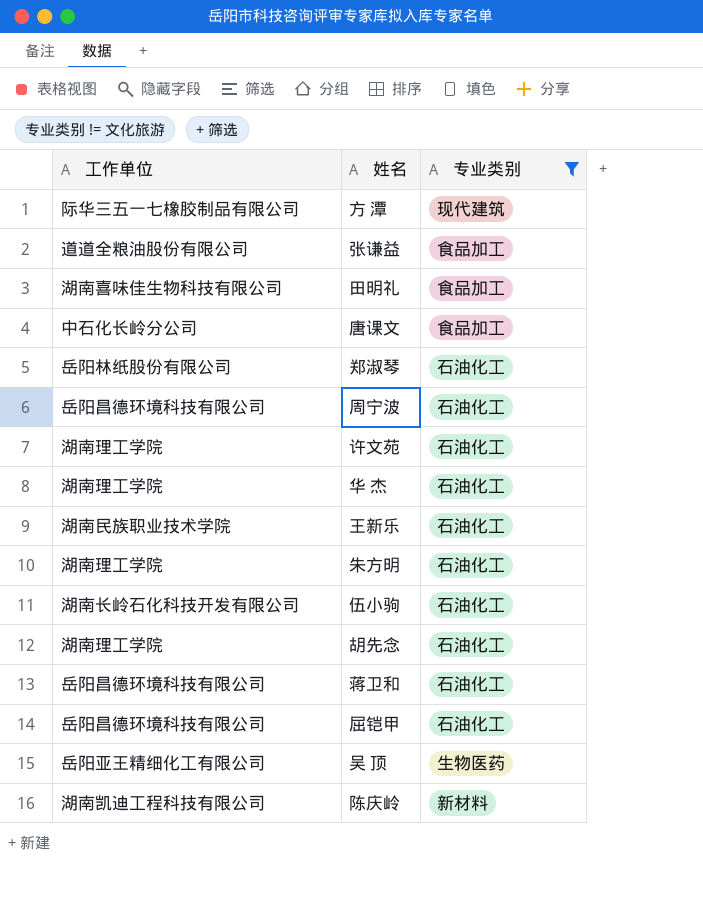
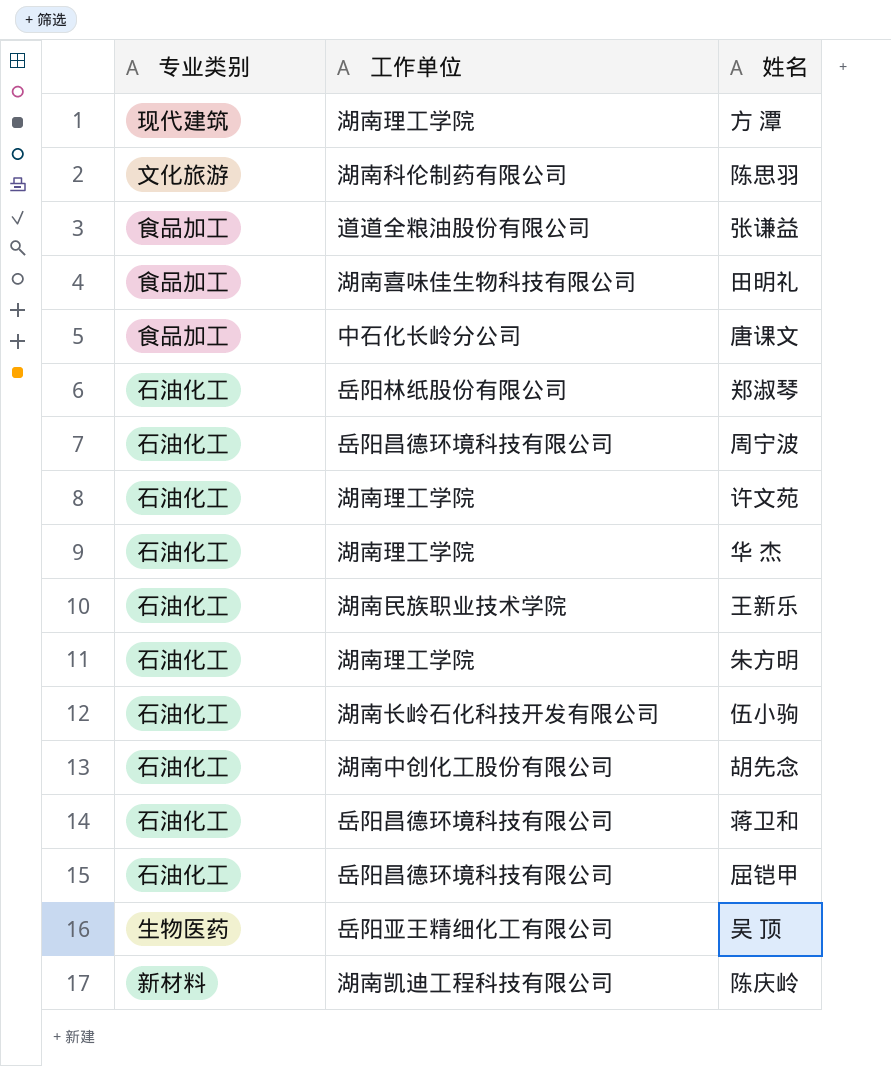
filter: 专业类别 != 文化旅游 -> none
column 专业类别 | position: 3 -> 1
方 潭 | 工作单位: 际华三五一七橡胶制品有限公司 -> 湖南理工学院
胡先念 | 工作单位: 湖南理工学院 -> 湖南中创化工股份有限公司

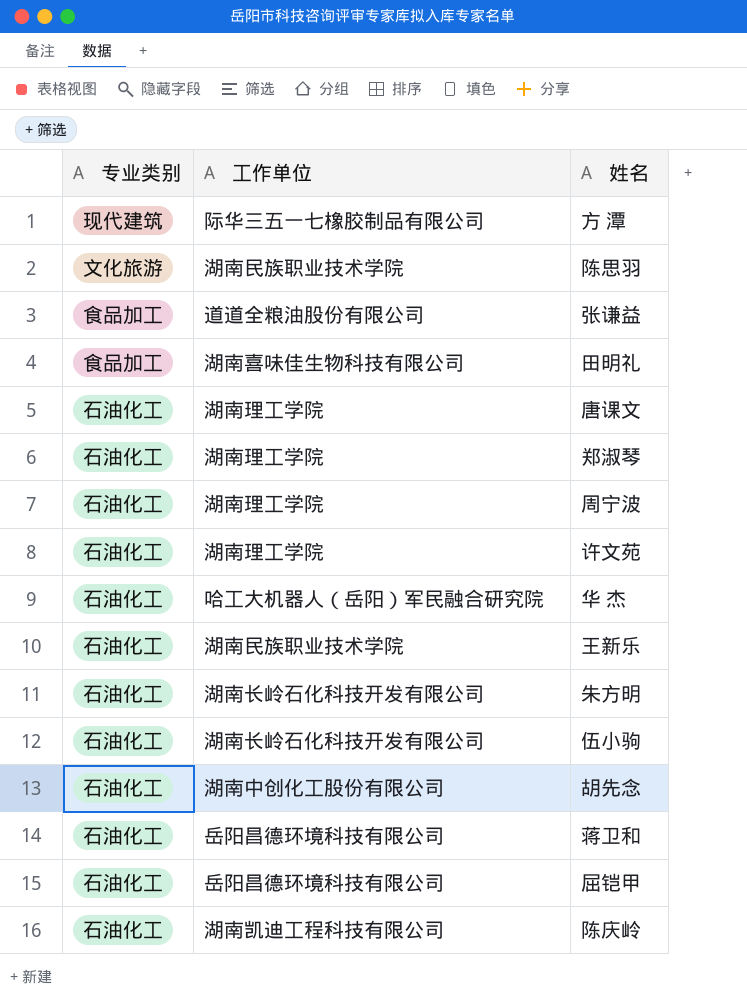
row 吴 顶: 生物医药 | 岳阳亚王精细化工有限公司 -> none
方 潭 | 工作单位: 湖南理工学院 -> 际华三五一七橡胶制品有限公司
陈思羽 | 工作单位: 湖南科伦制药有限公司 -> 湖南民族职业技术学院
唐课文 | 专业类别: 食品加工 -> 石油化工
唐课文 | 工作单位: 中石化长岭分公司 -> 湖南理工学院
郑淑琴 | 工作单位: 岳阳林纸股份有限公司 -> 湖南理工学院
周宁波 | 工作单位: 岳阳昌德环境科技有限公司 -> 湖南理工学院
华 杰 | 工作单位: 湖南理工学院 -> 哈工大机器人（岳阳）军民融合研究院
朱方明 | 工作单位: 湖南理工学院 -> 湖南长岭石化科技开发有限公司
陈庆岭 | 专业类别: 新材料 -> 石油化工

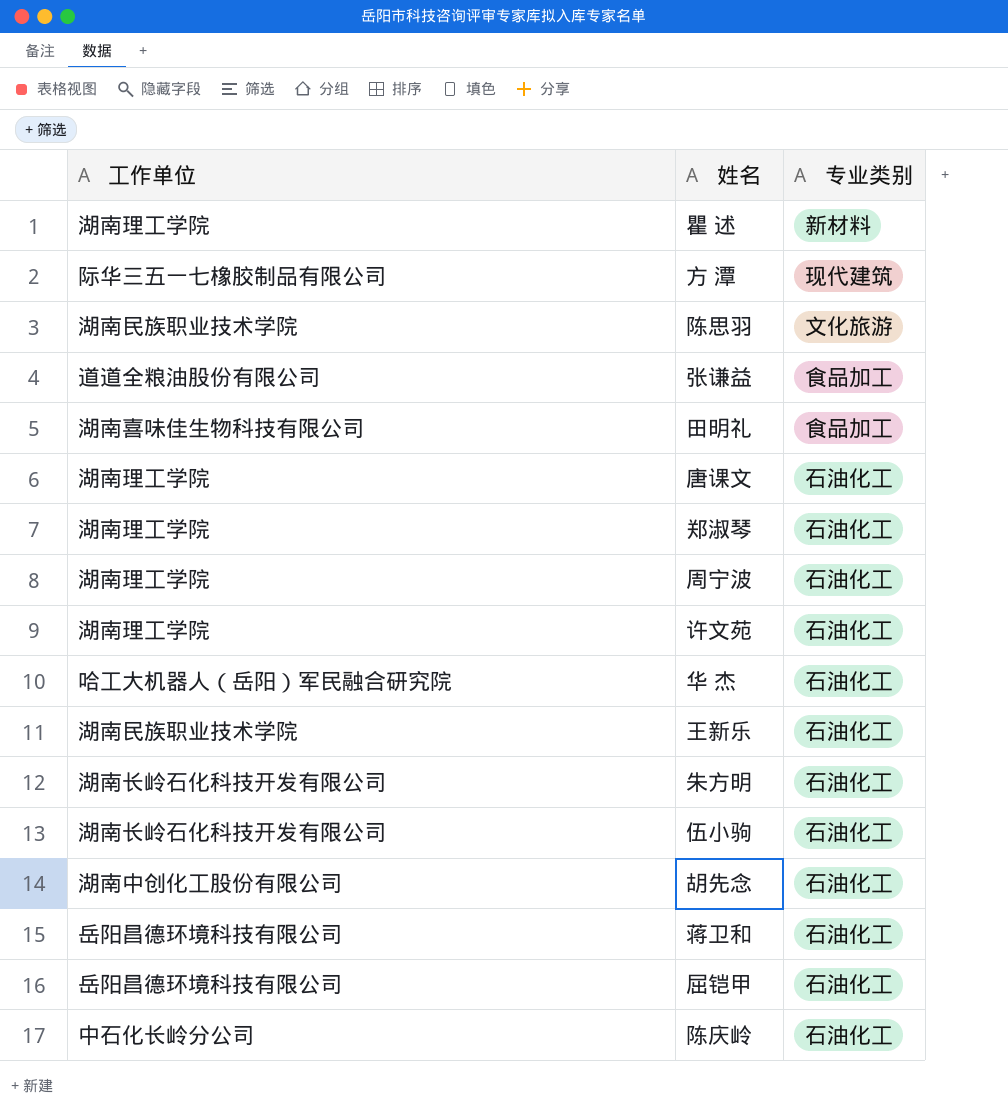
column 专业类别 | position: 1 -> 3
row 瞿 述: none -> 湖南理工学院 | 新材料
陈庆岭 | 工作单位: 湖南凯迪工程科技有限公司 -> 中石化长岭分公司

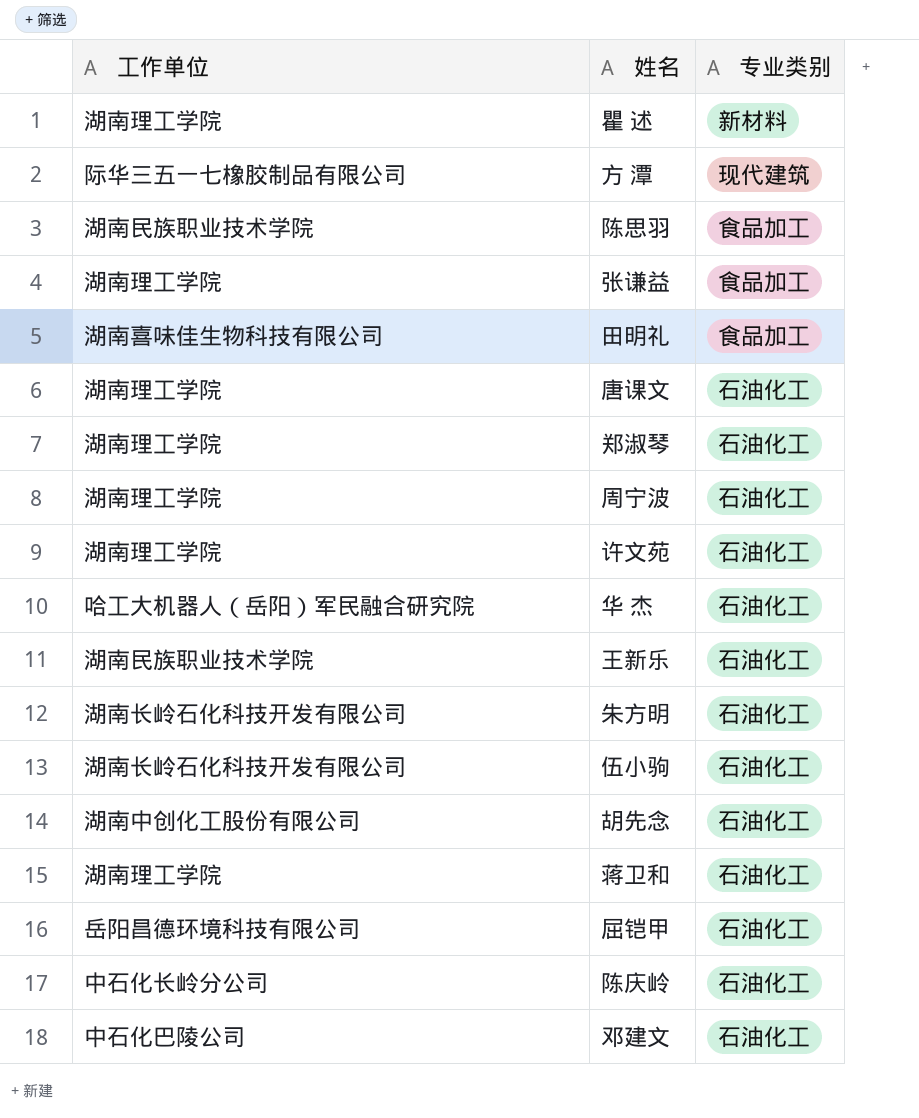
陈思羽 | 专业类别: 文化旅游 -> 食品加工
张谦益 | 工作单位: 道道全粮油股份有限公司 -> 湖南理工学院
蒋卫和 | 工作单位: 岳阳昌德环境科技有限公司 -> 湖南理工学院
row 邓建文: none -> 中石化巴陵公司 | 石油化工

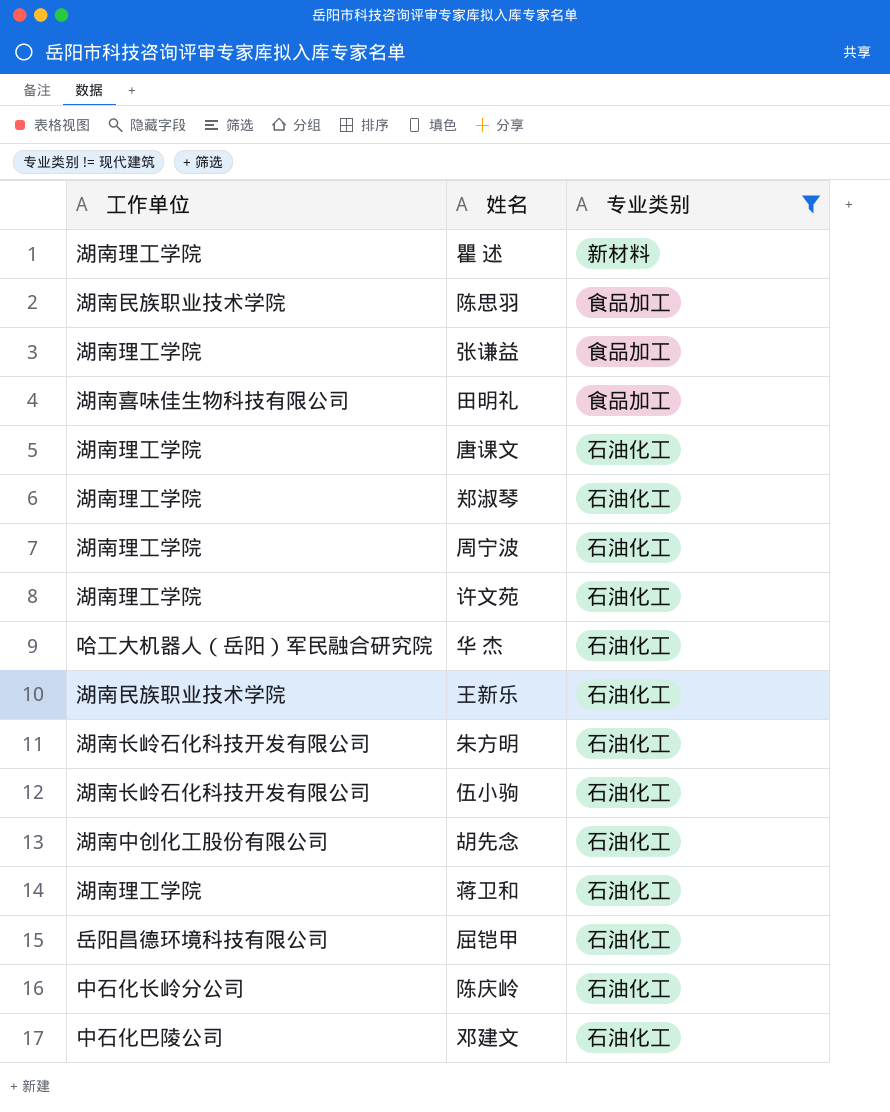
filter: none -> 专业类别 != 现代建筑

